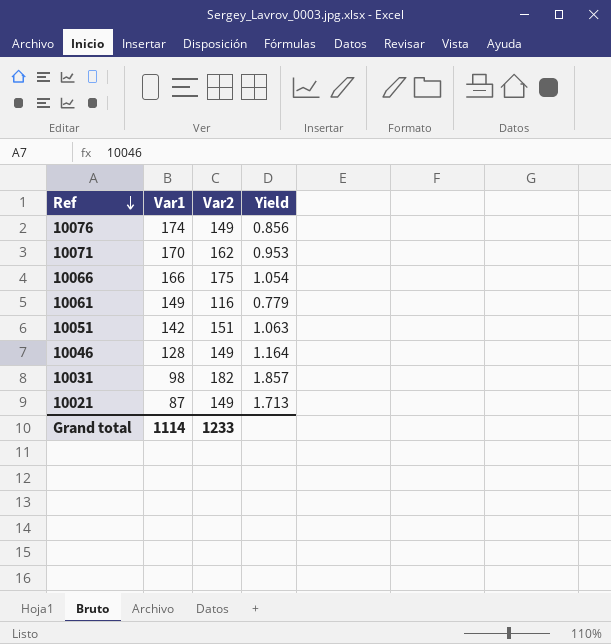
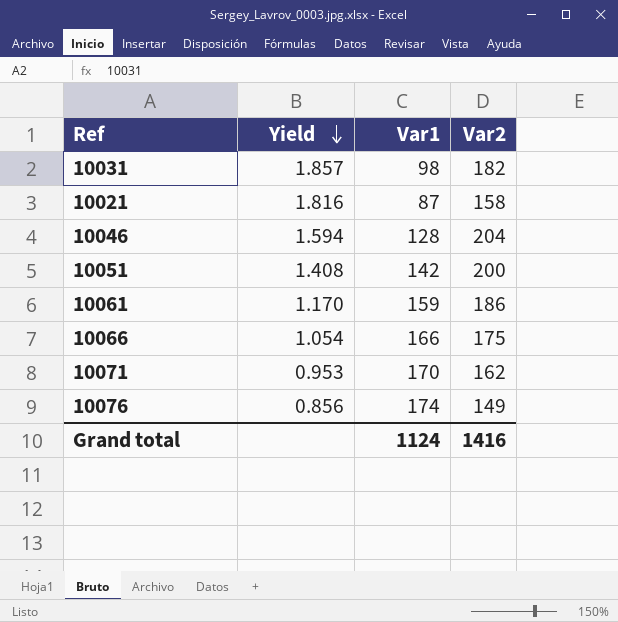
row order: Ref descending -> Yield descending
column Yield | position: 4 -> 2
10021 | Yield: 1.713 -> 1.816
10021 | Var2: 149 -> 158
10046 | Yield: 1.164 -> 1.594
10046 | Var2: 149 -> 204
10051 | Yield: 1.063 -> 1.408
10051 | Var2: 151 -> 200
10061 | Yield: 0.779 -> 1.170
10061 | Var1: 149 -> 159
10061 | Var2: 116 -> 186
Grand total | Var1: 1114 -> 1124
Grand total | Var2: 1233 -> 1416

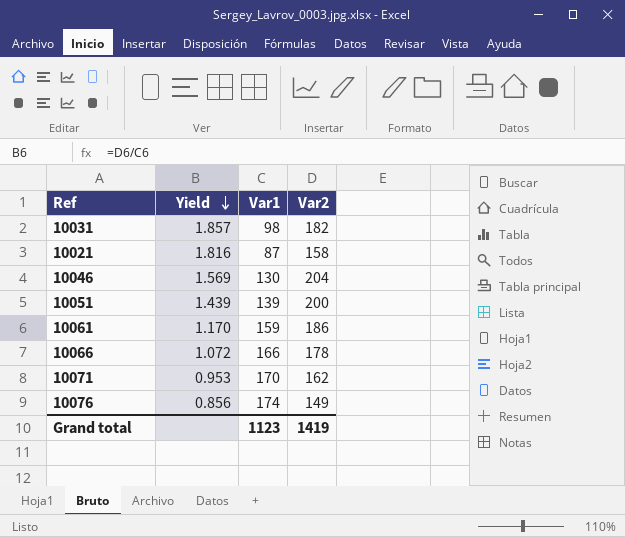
10046 | Yield: 1.594 -> 1.569
10046 | Var1: 128 -> 130
10051 | Yield: 1.408 -> 1.439
10051 | Var1: 142 -> 139
10066 | Yield: 1.054 -> 1.072
10066 | Var2: 175 -> 178
Grand total | Var1: 1124 -> 1123
Grand total | Var2: 1416 -> 1419

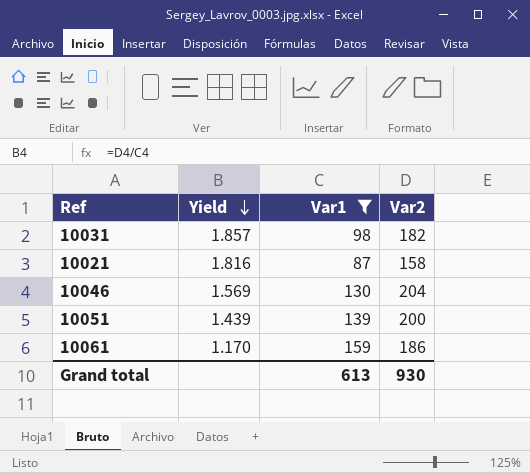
filter: none -> Var1 <= 159
Grand total | Var1: 1123 -> 613
Grand total | Var2: 1419 -> 930

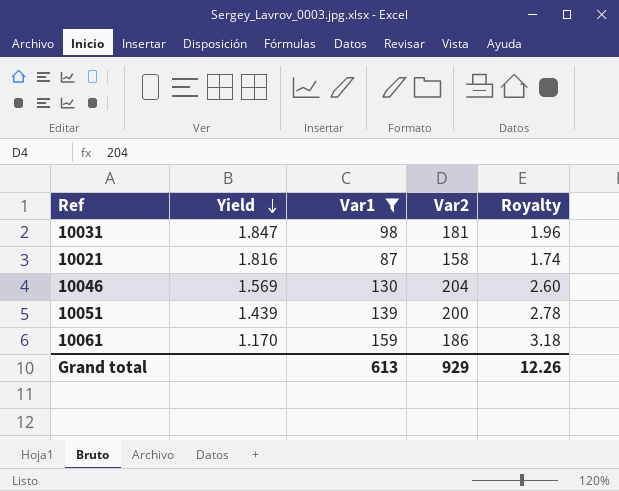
column Royalty | formula: none -> [Var1] * 0.02
10031 | Yield: 1.857 -> 1.847
10031 | Var2: 182 -> 181
Grand total | Var2: 930 -> 929

